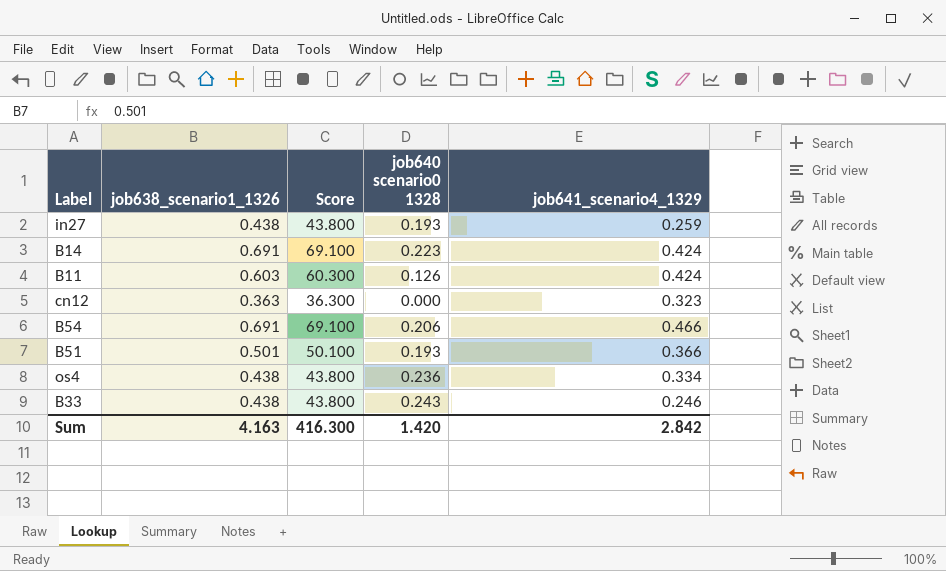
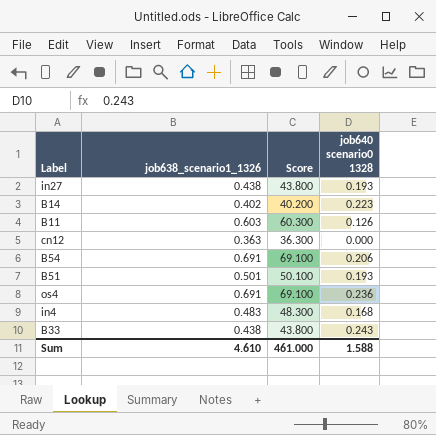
column job641_scenario4_1329 | position: 5 -> none
B14 | job638_scenario1_1326: 0.691 -> 0.402
B14 | Score: 69.100 -> 40.200
os4 | job638_scenario1_1326: 0.438 -> 0.691
os4 | Score: 43.800 -> 69.100
row in4: none -> 0.483 | 48.300 | 0.168
Sum | job638_scenario1_1326: 4.163 -> 4.610
Sum | Score: 416.300 -> 461.000
Sum | job640 scenario0 1328: 1.420 -> 1.588

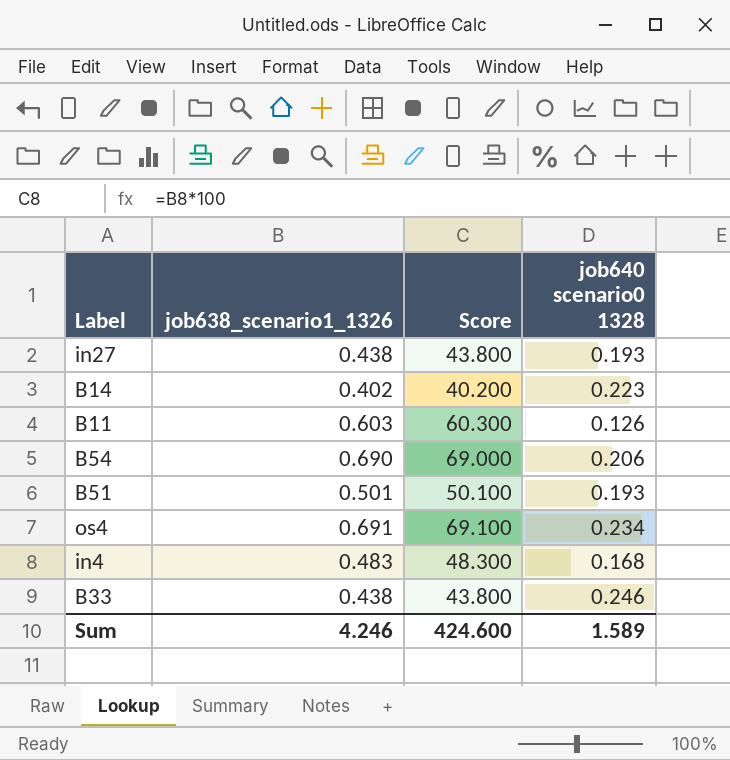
row cn12: 0.363 | 36.300 | 0.000 -> none
B54 | job638_scenario1_1326: 0.691 -> 0.690
B54 | Score: 69.100 -> 69.000
os4 | job640 scenario0 1328: 0.236 -> 0.234
B33 | job640 scenario0 1328: 0.243 -> 0.246
Sum | job638_scenario1_1326: 4.610 -> 4.246
Sum | Score: 461.000 -> 424.600
Sum | job640 scenario0 1328: 1.588 -> 1.589

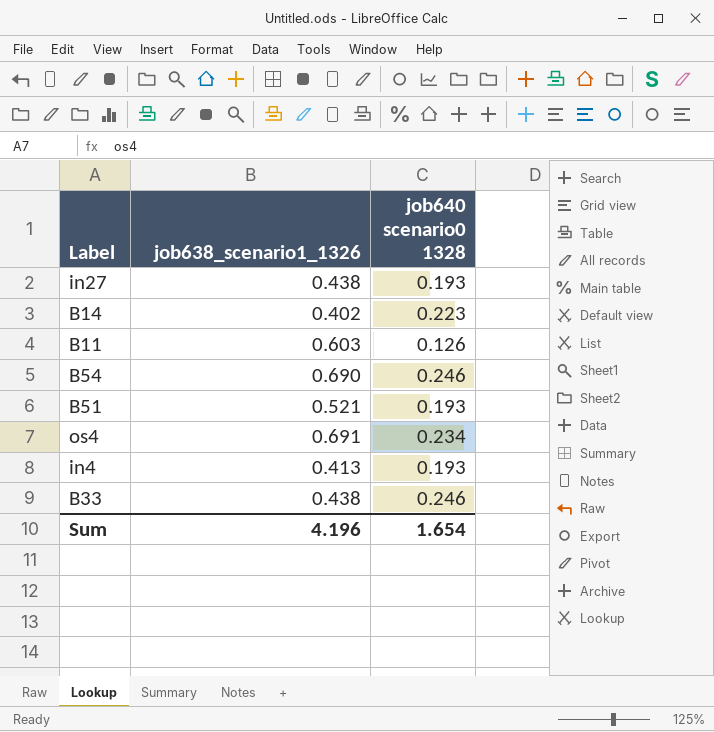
column Score | formula: [job638_scenario1_1326] * 100 -> none
B54 | job640 scenario0 1328: 0.206 -> 0.246
B51 | job638_scenario1_1326: 0.501 -> 0.521
in4 | job638_scenario1_1326: 0.483 -> 0.413
in4 | job640 scenario0 1328: 0.168 -> 0.193
Sum | job638_scenario1_1326: 4.246 -> 4.196
Sum | job640 scenario0 1328: 1.589 -> 1.654

